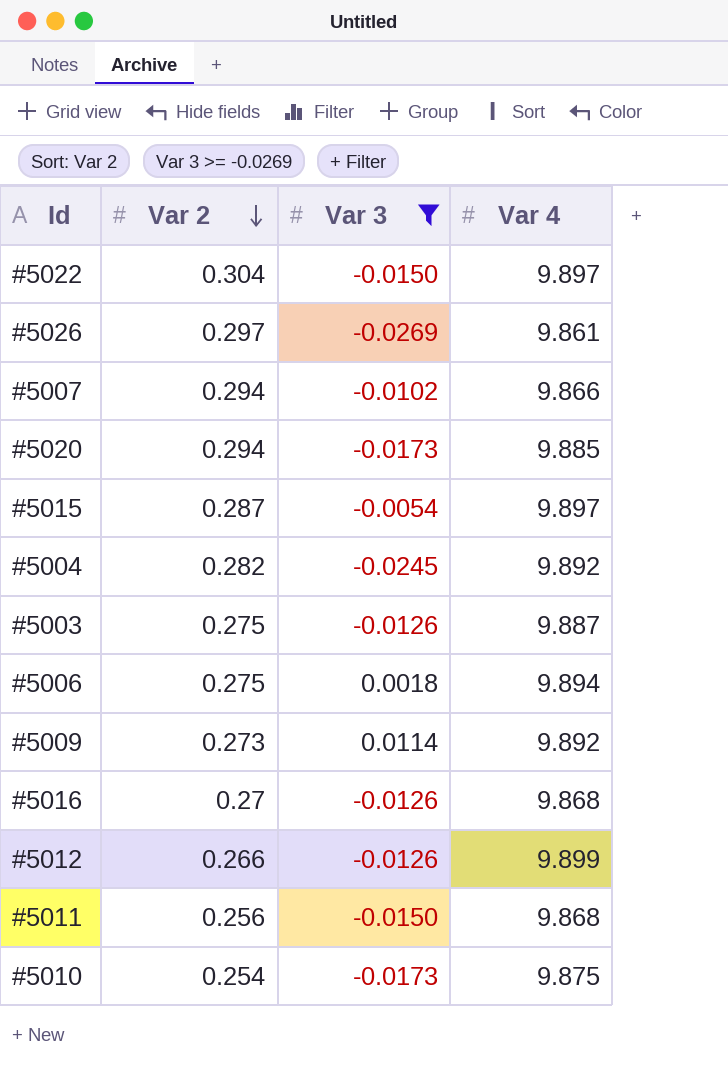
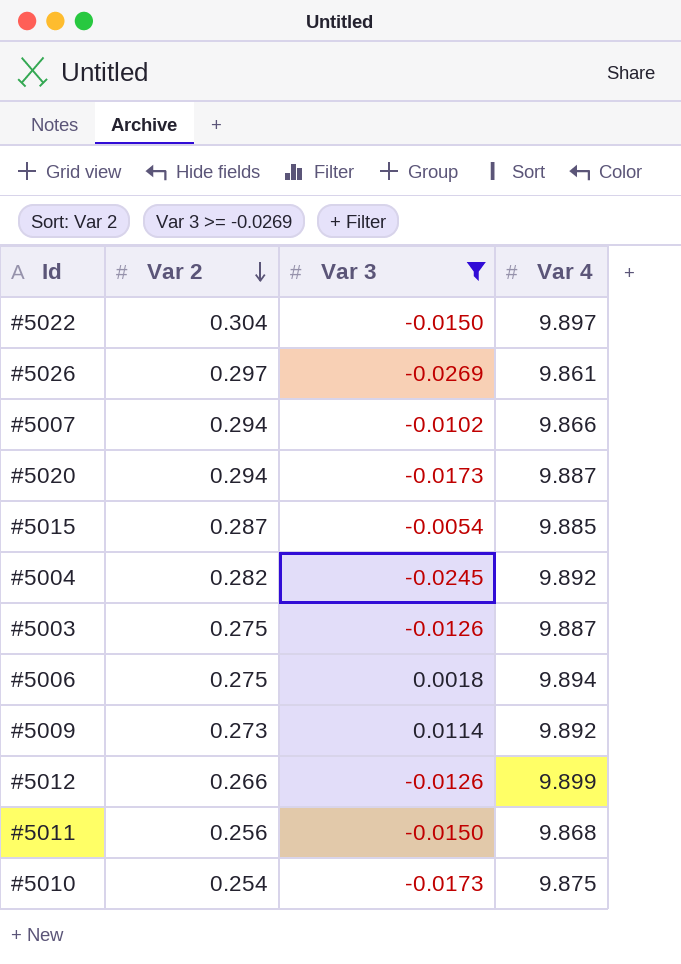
row #5016: 0.27 | -0.0126 | 9.868 -> none
#5020 | Var 4: 9.885 -> 9.887
#5015 | Var 4: 9.897 -> 9.885

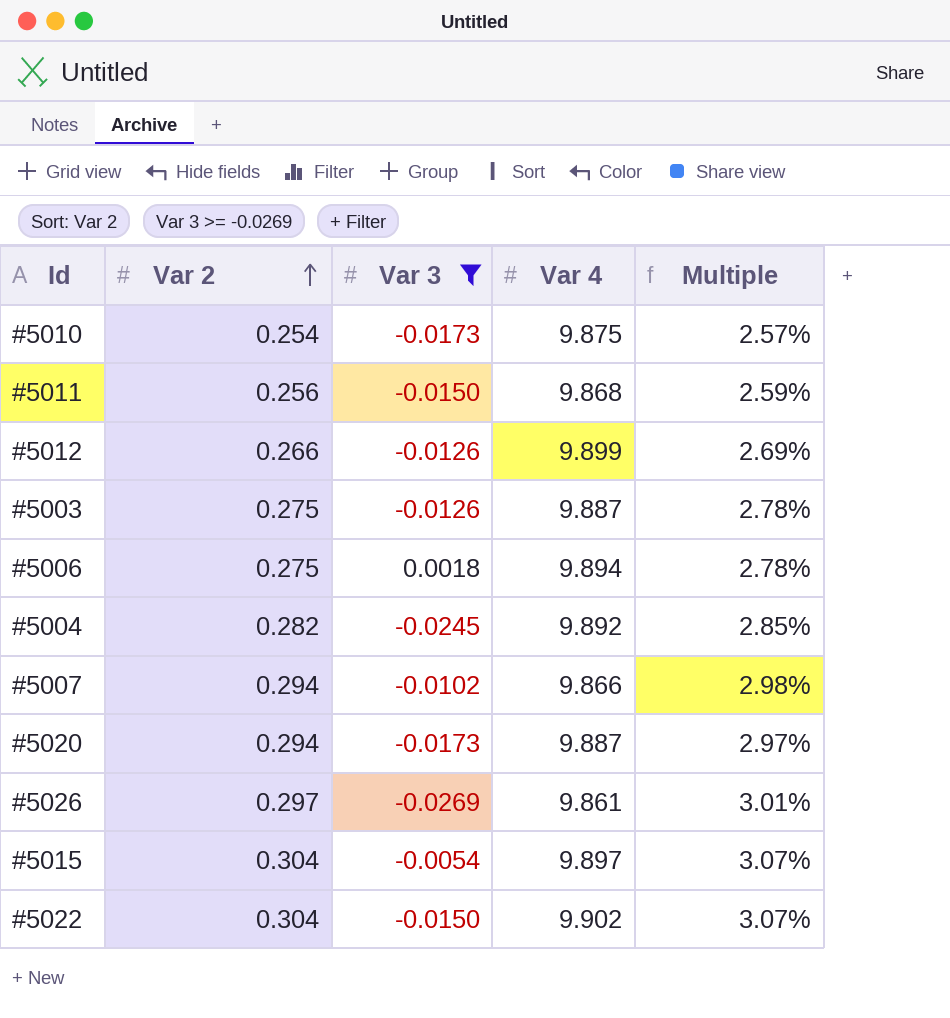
row order: Var 2 descending -> Var 2 ascending
column Multiple | formula: none -> [Var 2] / [Var 4]
row #5009: 0.273 | 0.0114 | 9.892 -> none
#5015 | Var 2: 0.287 -> 0.304
#5015 | Var 4: 9.885 -> 9.897
#5022 | Var 4: 9.897 -> 9.902

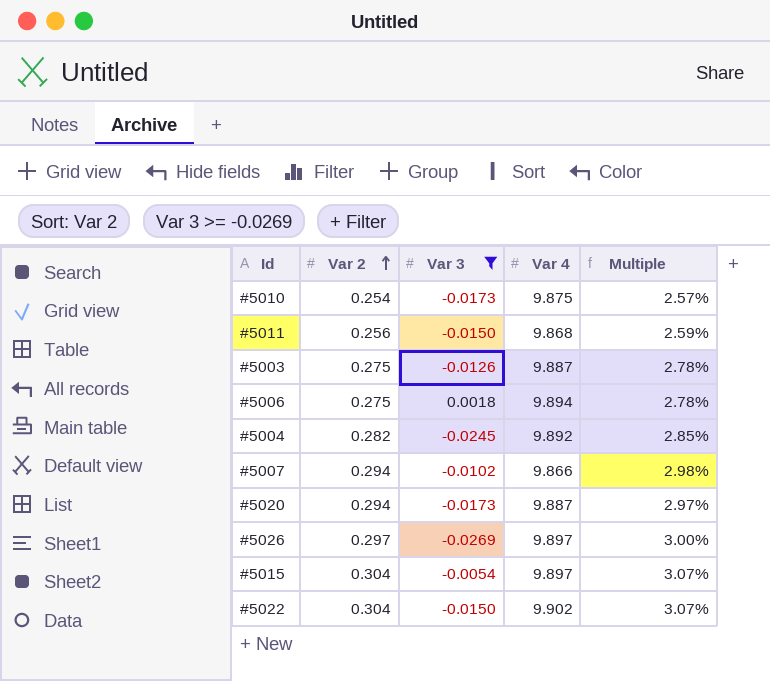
row #5012: 0.266 | -0.0126 | 9.899 | 2.69% -> none
#5026 | Var 4: 9.861 -> 9.897
#5026 | Multiple: 3.01% -> 3.00%

